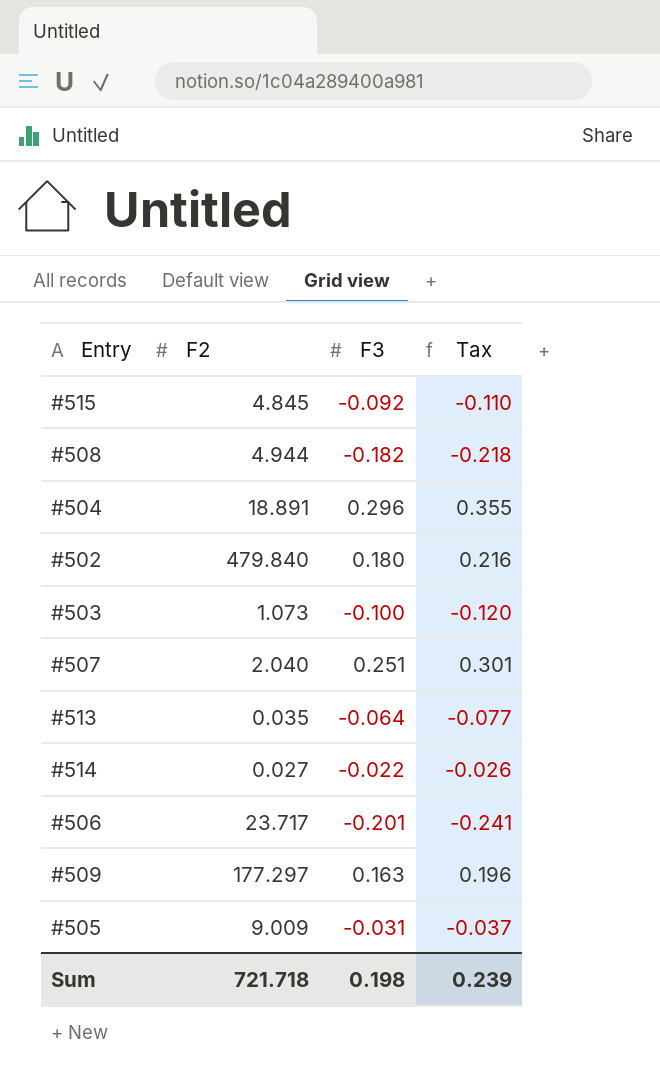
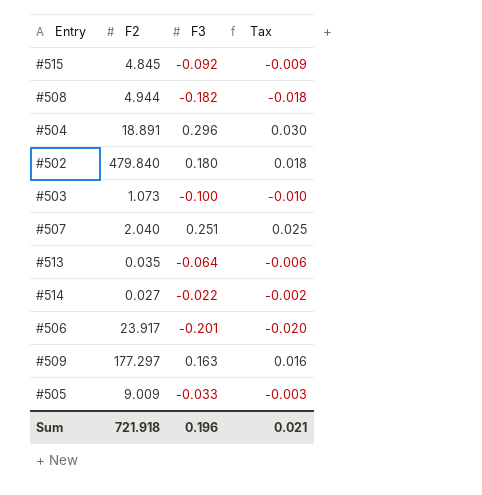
column Tax | formula: [F3] * 1.2 -> [F3] * 0.1
#506 | F2: 23.717 -> 23.917
#505 | F3: -0.031 -> -0.033
Sum | F2: 721.718 -> 721.918
Sum | F3: 0.198 -> 0.196
Sum | Tax: 0.239 -> 0.021

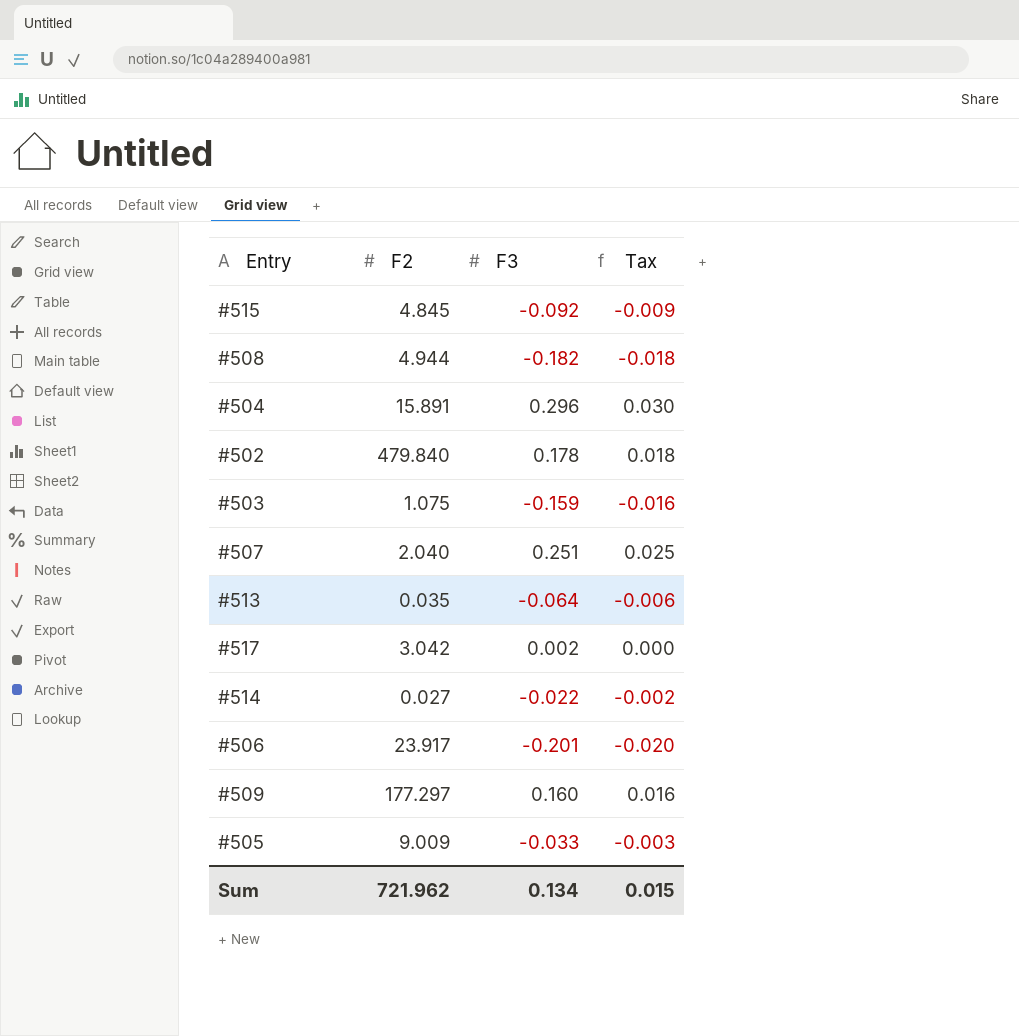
#504 | F2: 18.891 -> 15.891
#502 | F3: 0.180 -> 0.178
#503 | F2: 1.073 -> 1.075
#503 | F3: -0.100 -> -0.159
#503 | Tax: -0.010 -> -0.016
row #517: none -> 3.042 | 0.002 | 0.000
#509 | F3: 0.163 -> 0.160
Sum | F2: 721.918 -> 721.962
Sum | F3: 0.196 -> 0.134
Sum | Tax: 0.021 -> 0.015

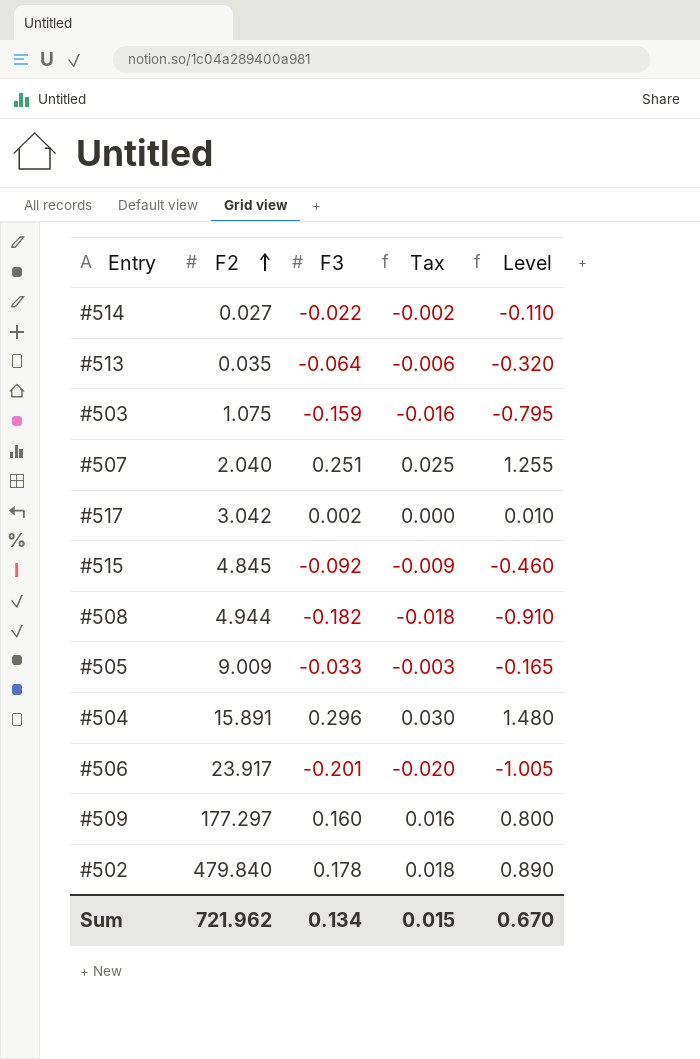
row order: none -> F2 ascending
column Level | formula: none -> [F3] * 5

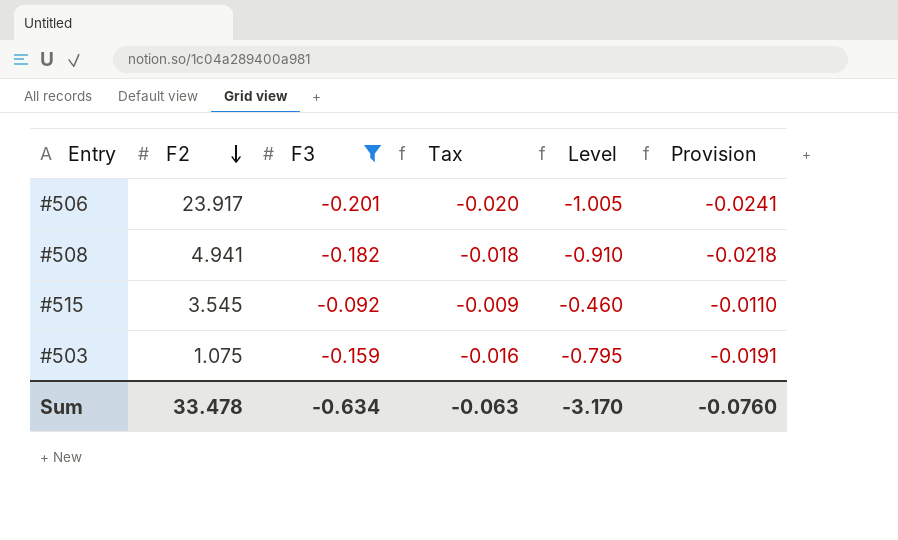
filter: none -> F3 <= -0.092
row order: F2 ascending -> F2 descending
column Provision | formula: none -> [F3] * 0.12
#508 | F2: 4.944 -> 4.941
#515 | F2: 4.845 -> 3.545
Sum | F2: 721.962 -> 33.478
Sum | F3: 0.134 -> -0.634
Sum | Tax: 0.015 -> -0.063
Sum | Level: 0.670 -> -3.170

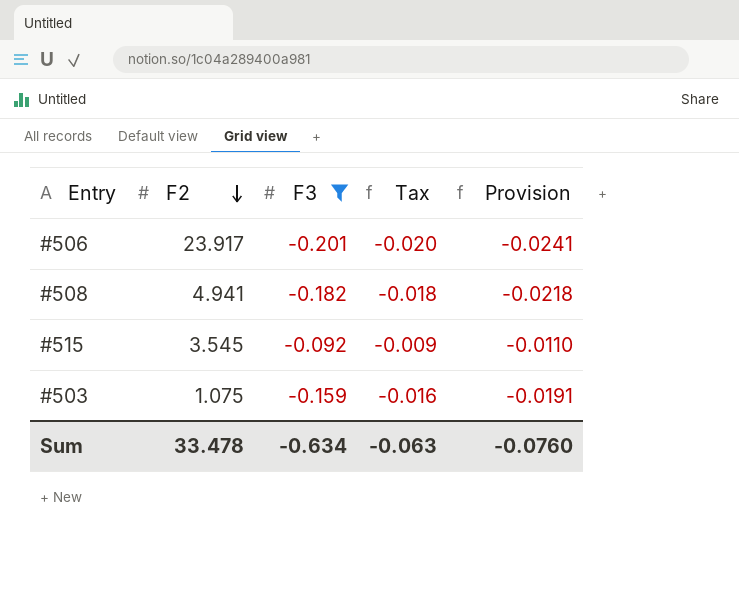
column Level | formula: [F3] * 5 -> none

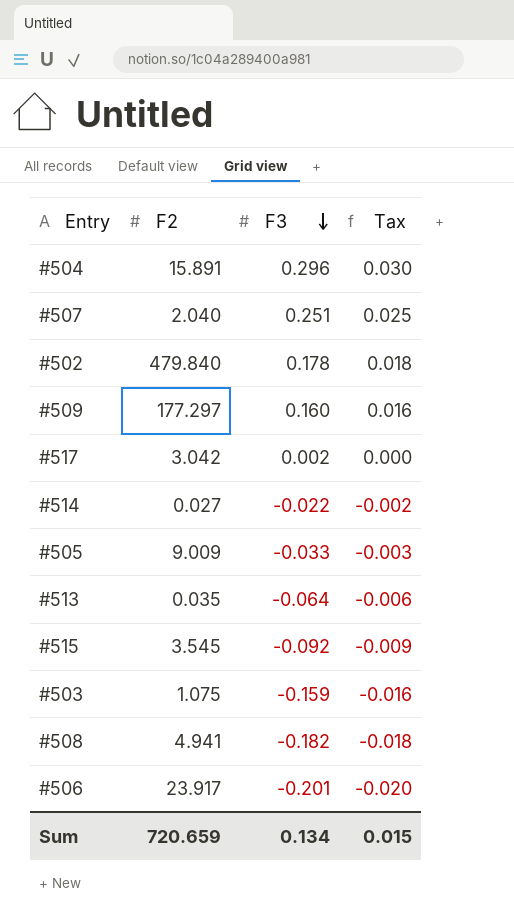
filter: F3 <= -0.092 -> none
row order: F2 descending -> F3 descending
column Provision | formula: [F3] * 0.12 -> none
Sum | F2: 33.478 -> 720.659
Sum | F3: -0.634 -> 0.134
Sum | Tax: -0.063 -> 0.015

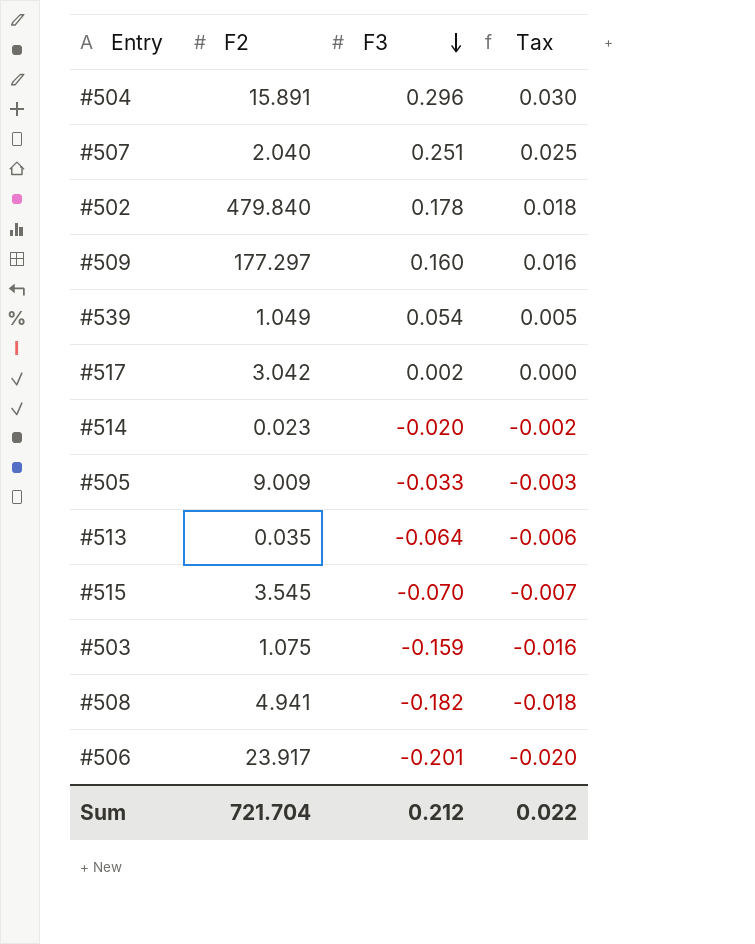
row #539: none -> 1.049 | 0.054 | 0.005
#514 | F2: 0.027 -> 0.023
#514 | F3: -0.022 -> -0.020
#515 | F3: -0.092 -> -0.070
#515 | Tax: -0.009 -> -0.007
Sum | F2: 720.659 -> 721.704
Sum | F3: 0.134 -> 0.212
Sum | Tax: 0.015 -> 0.022

